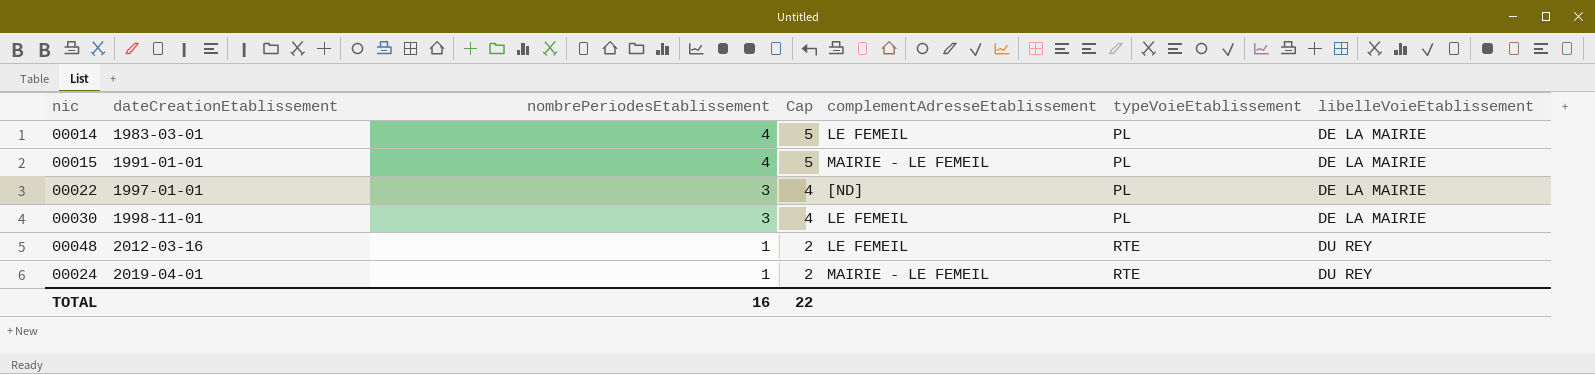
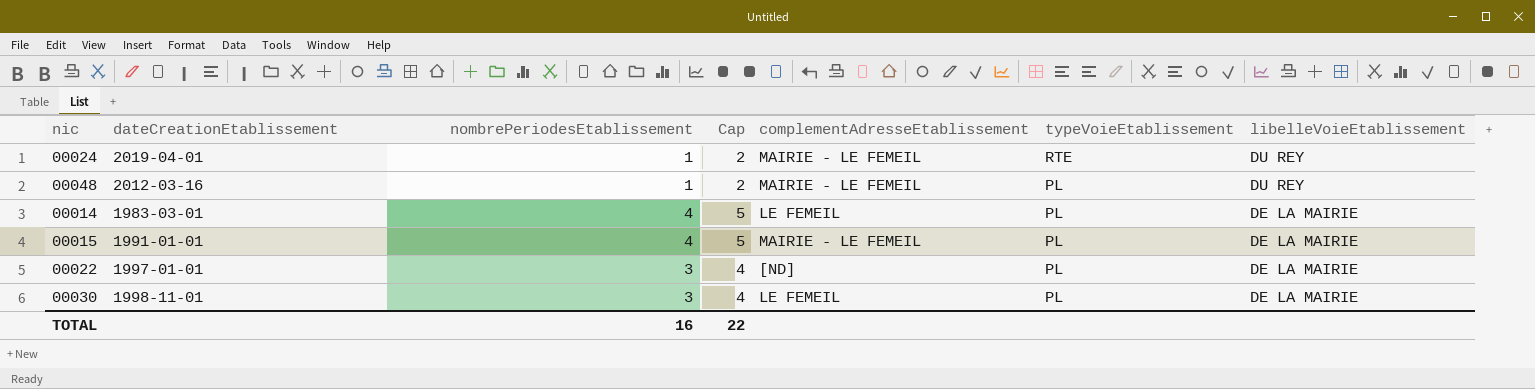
row order: dateCreationEtablissement ascending -> typeVoieEtablissement descending
00048 | complementAdresseEtablissement: LE FEMEIL -> MAIRIE - LE FEMEIL
00048 | typeVoieEtablissement: RTE -> PL

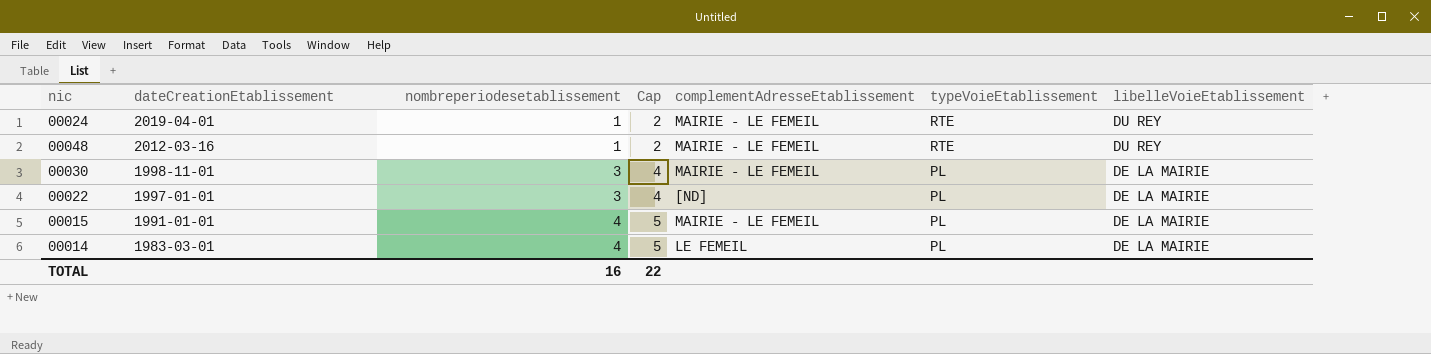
row order: typeVoieEtablissement descending -> dateCreationEtablissement descending
column name: nombrePeriodesEtablissement -> nombreperiodesetablissement
00048 | typeVoieEtablissement: PL -> RTE
00030 | complementAdresseEtablissement: LE FEMEIL -> MAIRIE - LE FEMEIL

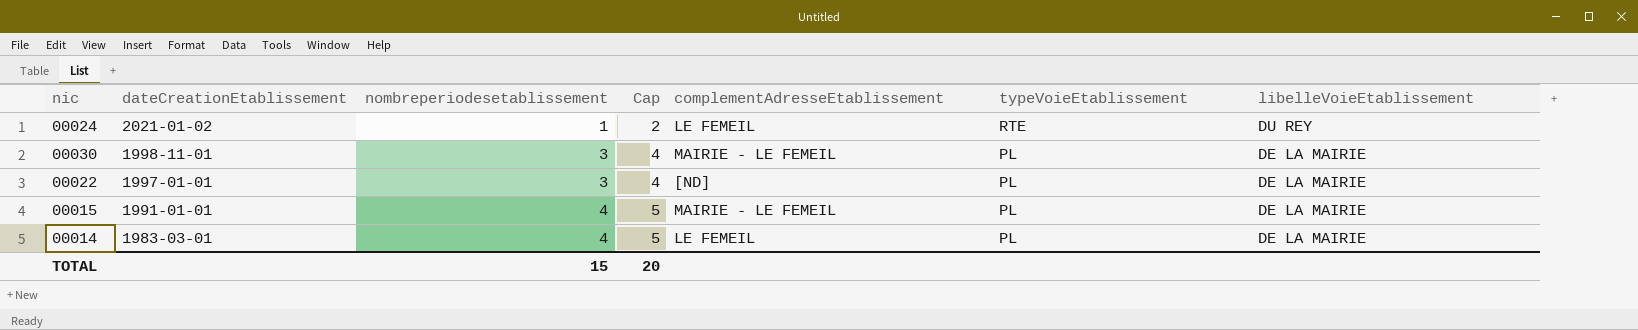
row 00048: 2012-03-16 | 1 | 2 | MAIRIE - LE FEMEIL | RTE | DU REY -> none
00024 | dateCreationEtablissement: 2019-04-01 -> 2021-01-02
00024 | complementAdresseEtablissement: MAIRIE - LE FEMEIL -> LE FEMEIL
TOTAL | nombreperiodesetablissement: 16 -> 15
TOTAL | Cap: 22 -> 20

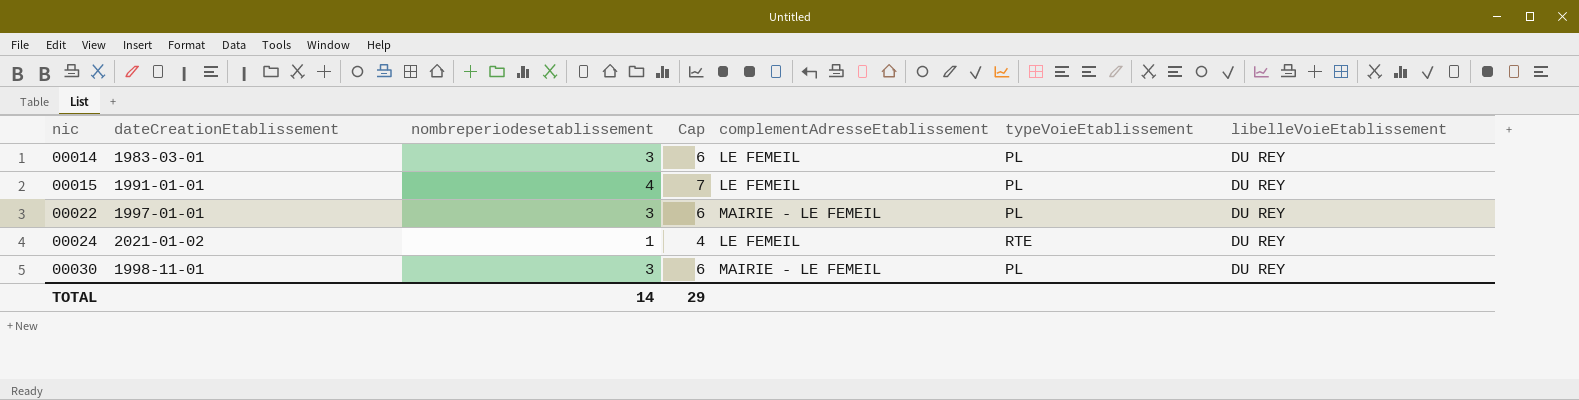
row order: dateCreationEtablissement descending -> nic ascending
column Cap | formula: [nombreperiodesetablissement] + 1 -> [nombreperiodesetablissement] + 3
00014 | nombreperiodesetablissement: 4 -> 3
00014 | libelleVoieEtablissement: DE LA MAIRIE -> DU REY
00015 | complementAdresseEtablissement: MAIRIE - LE FEMEIL -> LE FEMEIL
00015 | libelleVoieEtablissement: DE LA MAIRIE -> DU REY
00022 | complementAdresseEtablissement: [ND] -> MAIRIE - LE FEMEIL
00022 | libelleVoieEtablissement: DE LA MAIRIE -> DU REY
00030 | libelleVoieEtablissement: DE LA MAIRIE -> DU REY
TOTAL | nombreperiodesetablissement: 15 -> 14
TOTAL | Cap: 20 -> 29

